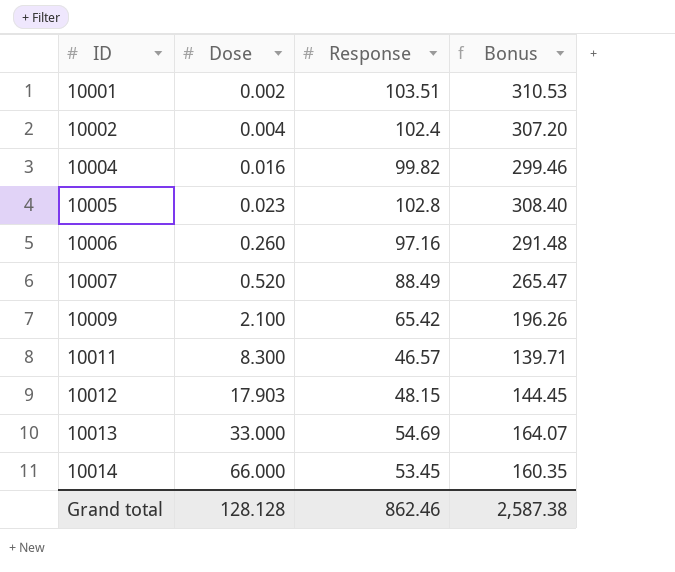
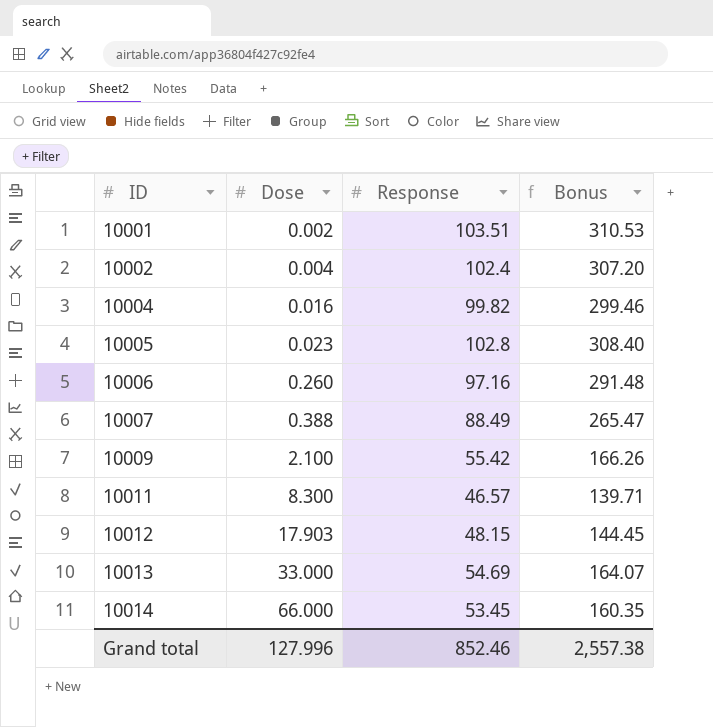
10007 | Dose: 0.520 -> 0.388
10009 | Response: 65.42 -> 55.42
10009 | Bonus: 196.26 -> 166.26
Grand total | Dose: 128.128 -> 127.996
Grand total | Response: 862.46 -> 852.46
Grand total | Bonus: 2,587.38 -> 2,557.38

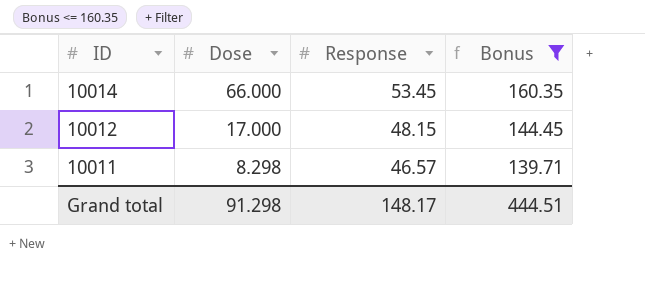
filter: none -> Bonus <= 160.35
row order: ID ascending -> ID descending
10012 | Dose: 17.903 -> 17.000
10011 | Dose: 8.300 -> 8.298
Grand total | Dose: 127.996 -> 91.298
Grand total | Response: 852.46 -> 148.17
Grand total | Bonus: 2,557.38 -> 444.51

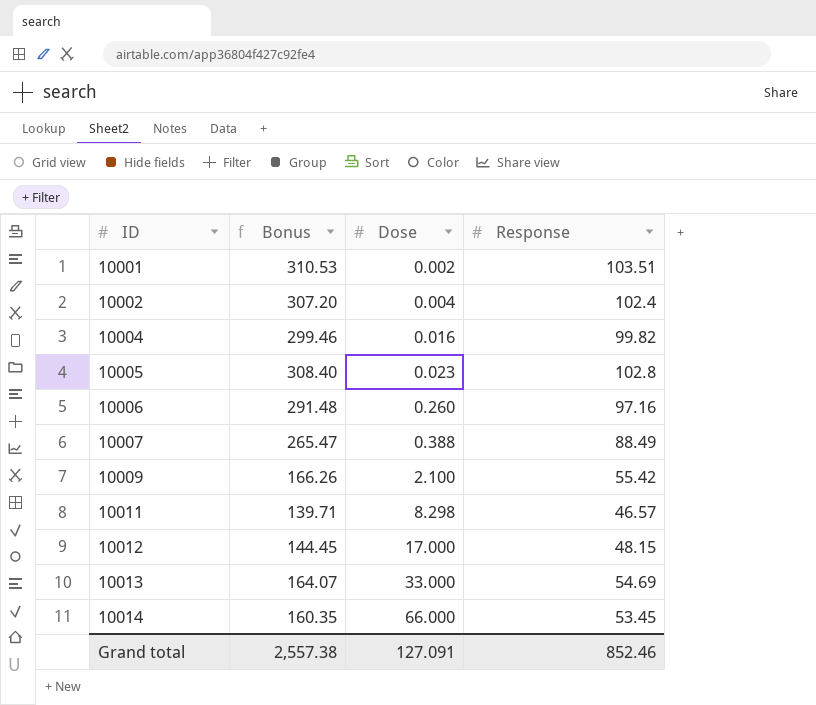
filter: Bonus <= 160.35 -> none
row order: ID descending -> ID ascending
column Bonus | position: 4 -> 2
Grand total | Bonus: 444.51 -> 2,557.38
Grand total | Dose: 91.298 -> 127.091
Grand total | Response: 148.17 -> 852.46

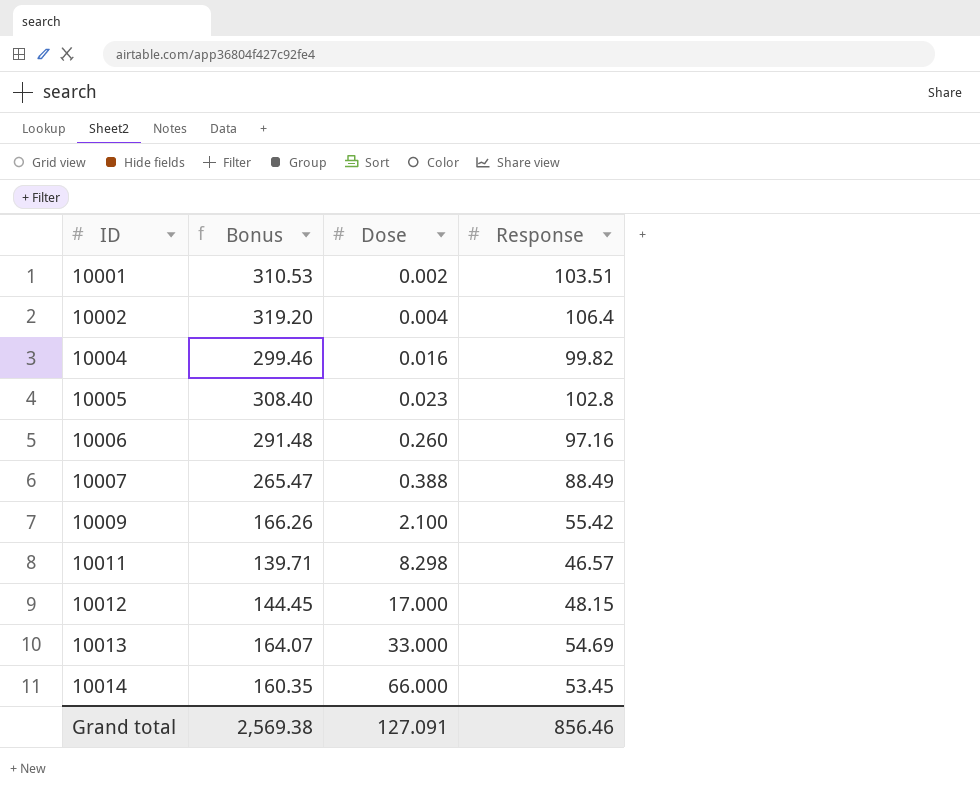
10002 | Bonus: 307.20 -> 319.20
10002 | Response: 102.4 -> 106.4
Grand total | Bonus: 2,557.38 -> 2,569.38
Grand total | Response: 852.46 -> 856.46

